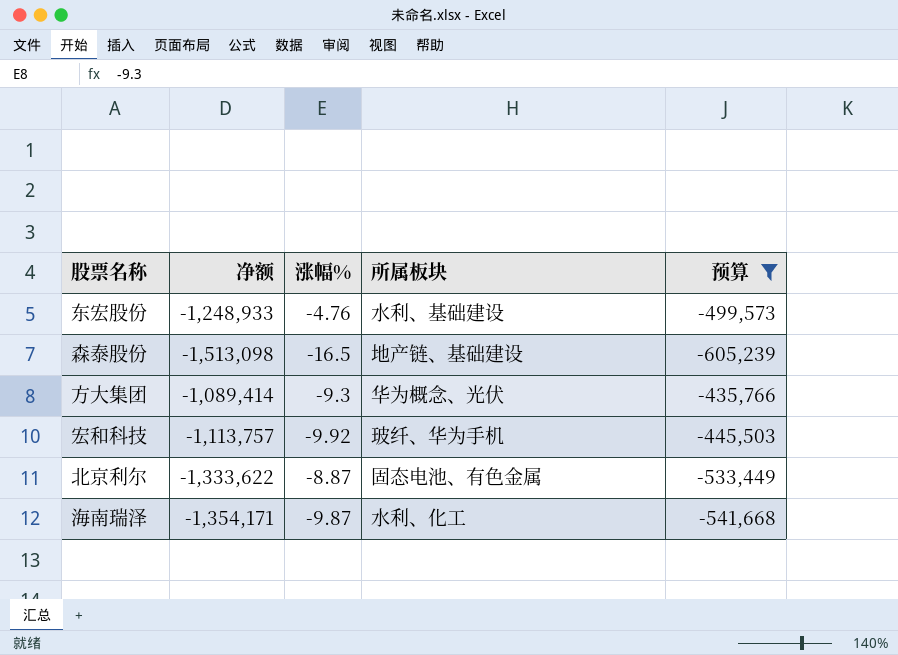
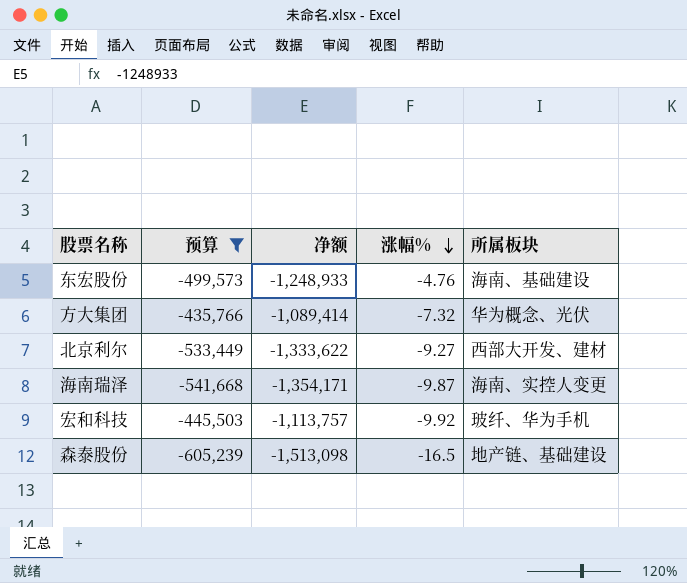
row order: none -> 涨幅% descending
column 预算 | position: 5 -> 2
东宏股份 | 所属板块: 水利、基础建设 -> 海南、基础建设
方大集团 | 涨幅%: -9.3 -> -7.32
北京利尔 | 涨幅%: -8.87 -> -9.27
北京利尔 | 所属板块: 固态电池、有色金属 -> 西部大开发、建材
海南瑞泽 | 所属板块: 水利、化工 -> 海南、实控人变更

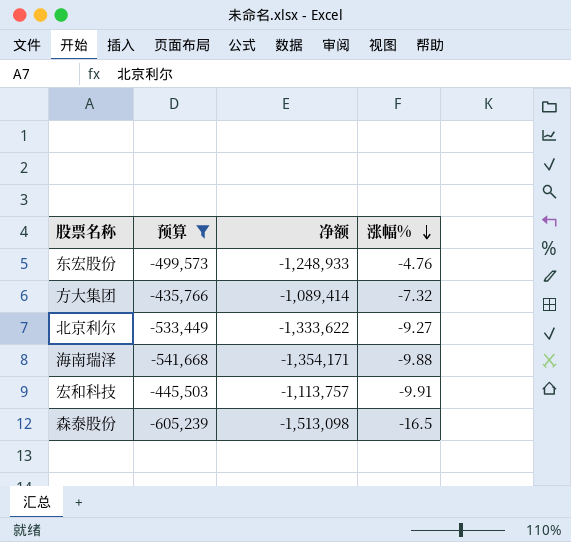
column 所属板块 | position: 5 -> none
海南瑞泽 | 涨幅%: -9.87 -> -9.88
宏和科技 | 涨幅%: -9.92 -> -9.91

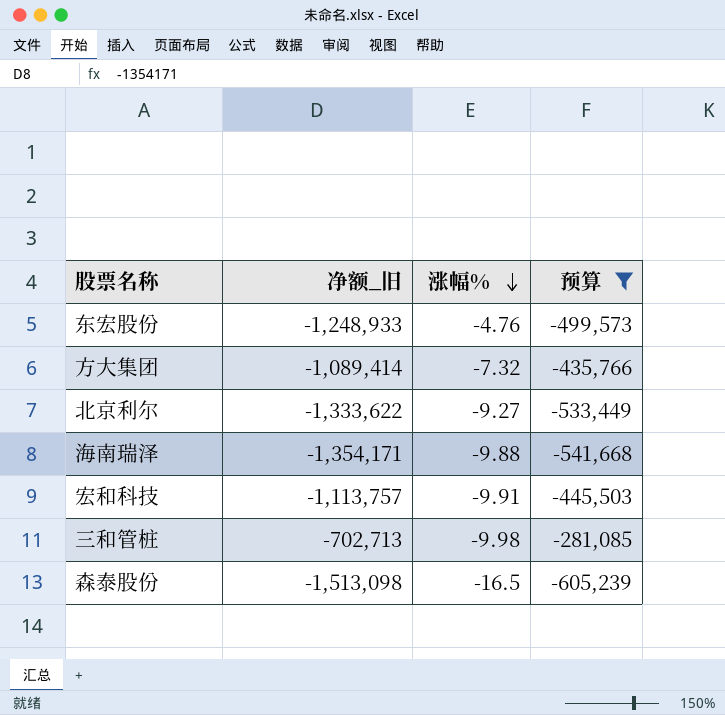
column name: 净额 -> 净额_旧
column 预算 | position: 2 -> 4
row 三和管桩: none -> -702,713 | -9.98 | -281,085

